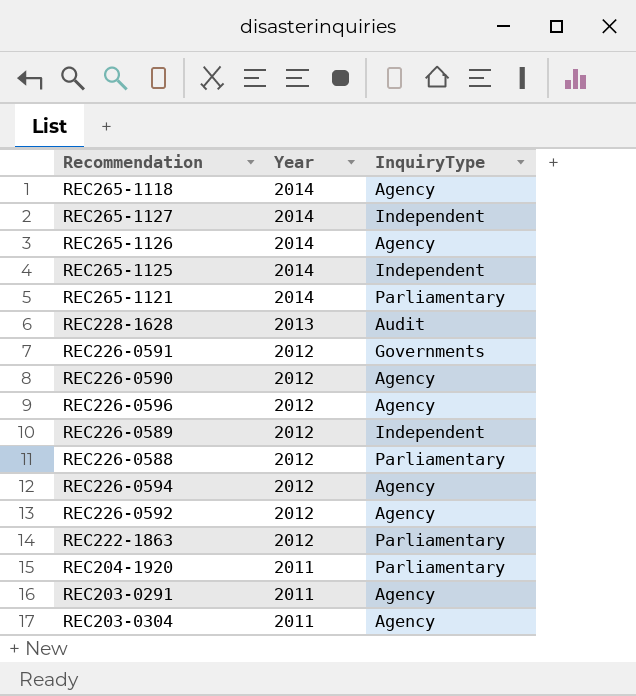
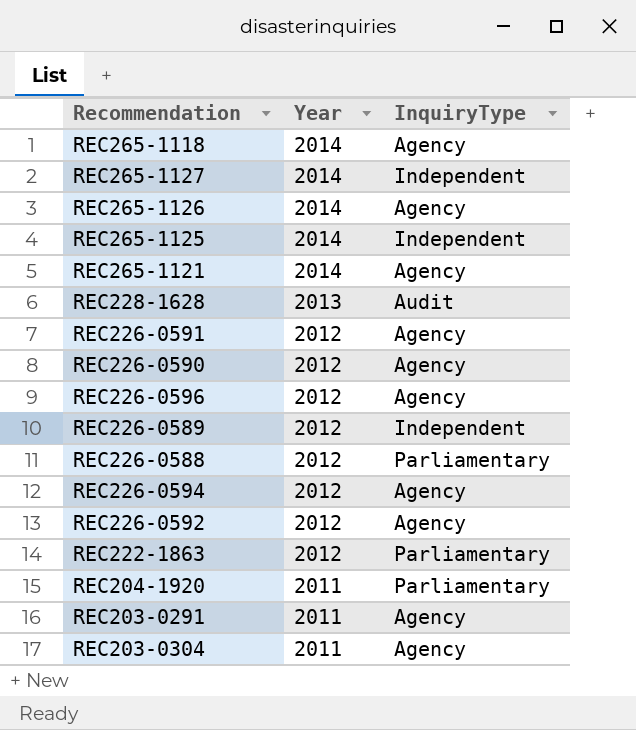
REC265-1121 | InquiryType: Parliamentary -> Agency
REC226-0591 | InquiryType: Governments -> Agency

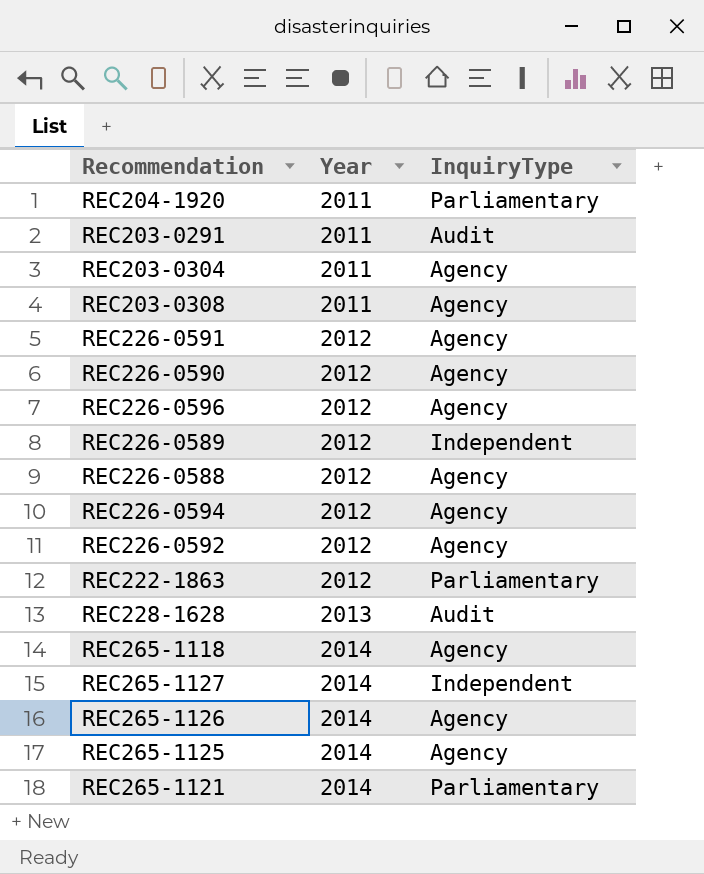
row order: Year descending -> Year ascending
REC203-0291 | InquiryType: Agency -> Audit
row REC203-0308: none -> 2011 | Agency
REC226-0588 | InquiryType: Parliamentary -> Agency
REC265-1125 | InquiryType: Independent -> Agency
REC265-1121 | InquiryType: Agency -> Parliamentary

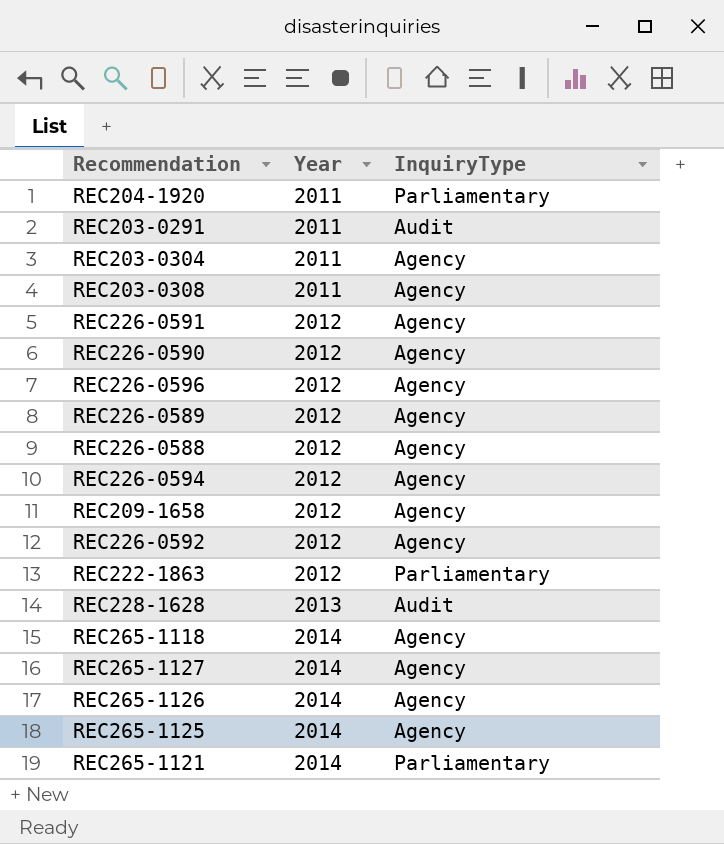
REC226-0589 | InquiryType: Independent -> Agency
row REC209-1658: none -> 2012 | Agency
REC265-1127 | InquiryType: Independent -> Agency

